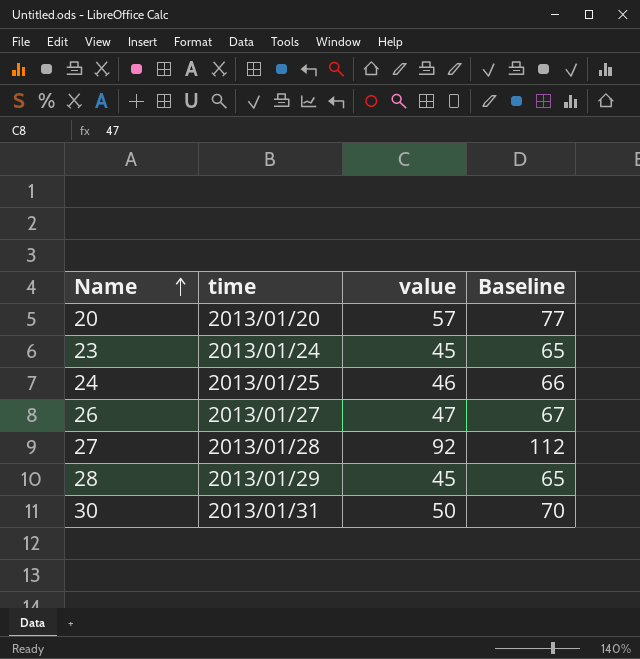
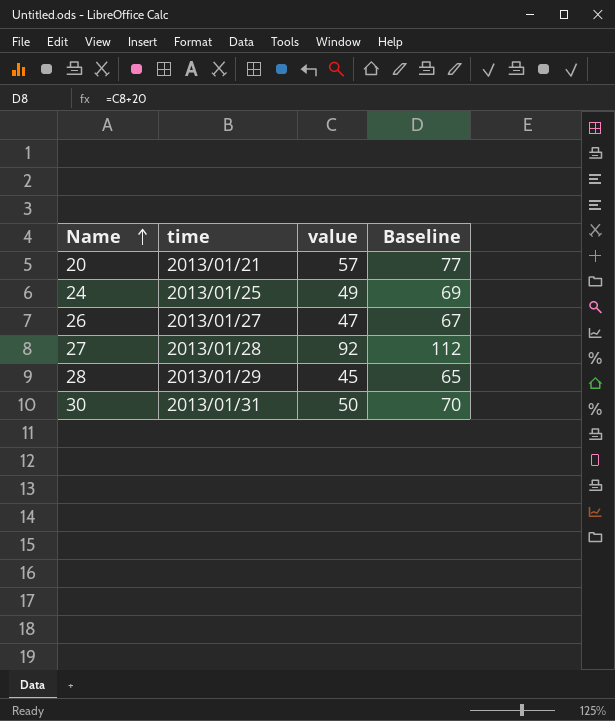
row 23: 2013/01/24 | 45 | 65 -> none
20 | time: 2013/01/20 -> 2013/01/21
24 | value: 46 -> 49
24 | Baseline: 66 -> 69

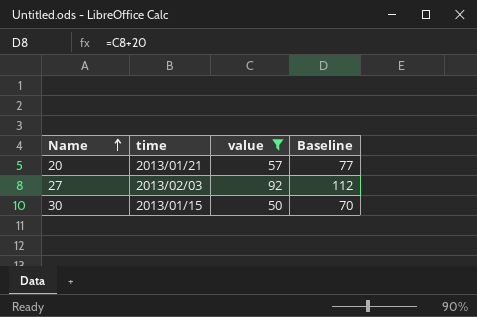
filter: none -> value >= 50
27 | time: 2013/01/28 -> 2013/02/03
30 | time: 2013/01/31 -> 2013/01/15

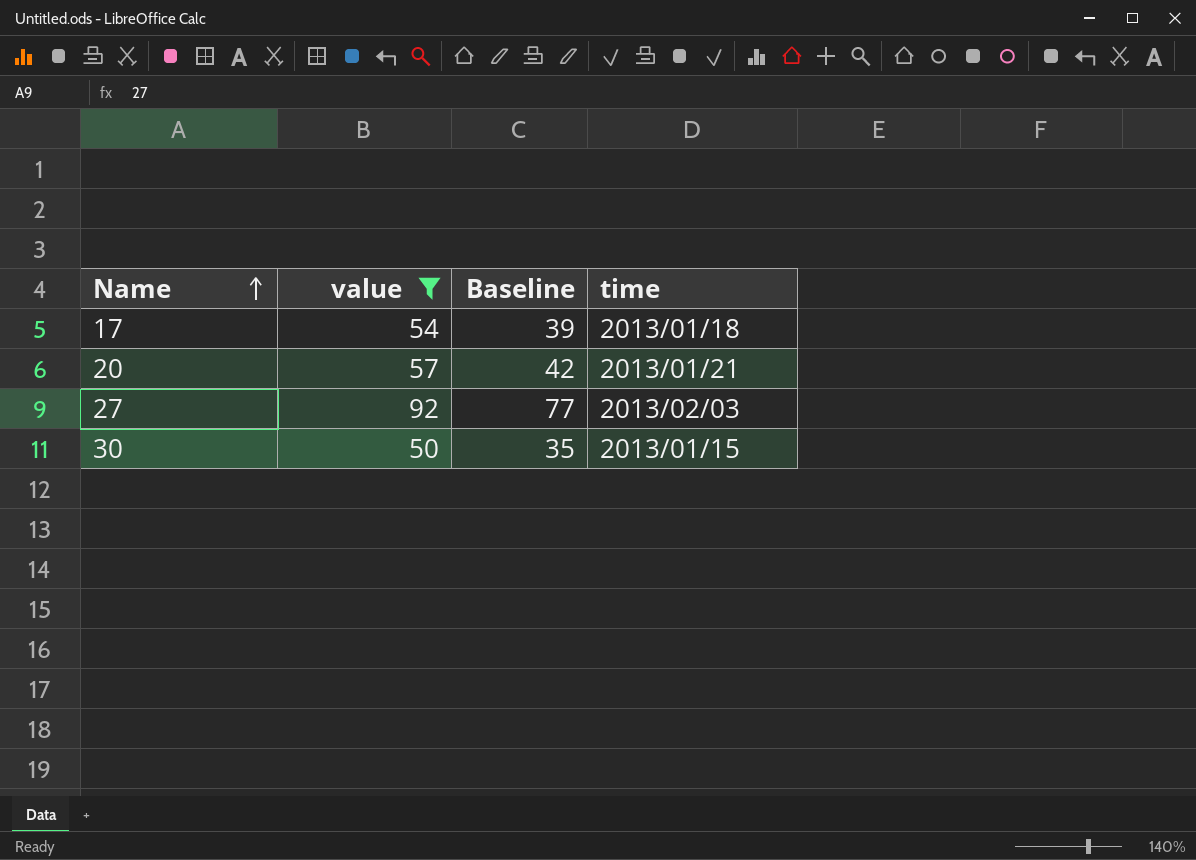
column Baseline | formula: [value] + 20 -> [value] - 15
column time | position: 2 -> 4
row 17: none -> 54 | 39 | 2013/01/18

